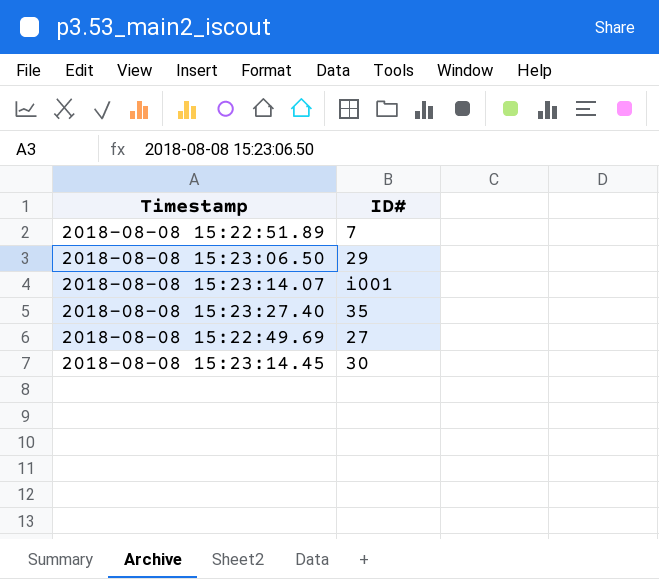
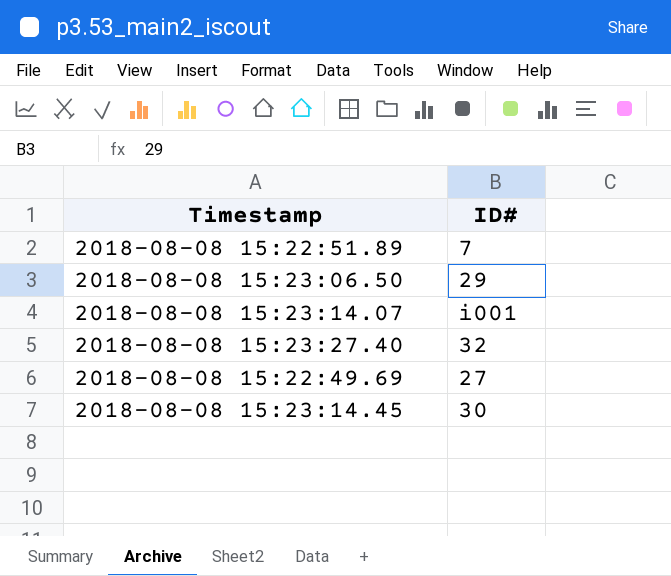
2018-08-08 15:23:27.40 | ID#: 35 -> 32

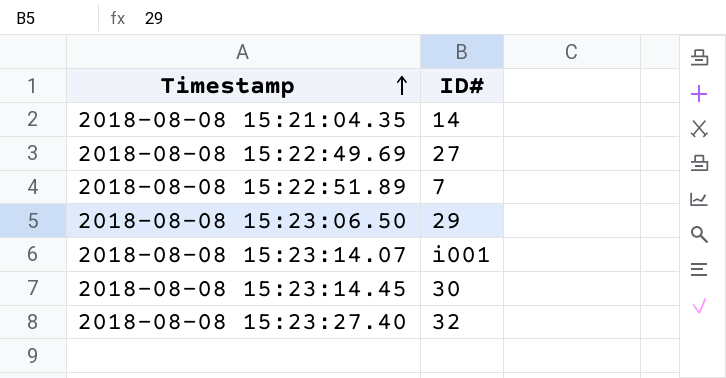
row order: none -> Timestamp ascending
row 2018-08-08 15:21:04.35: none -> 14

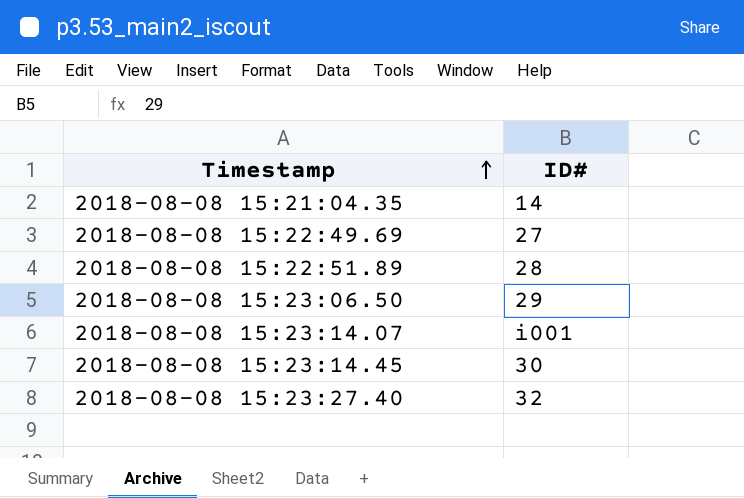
2018-08-08 15:22:51.89 | ID#: 7 -> 28

